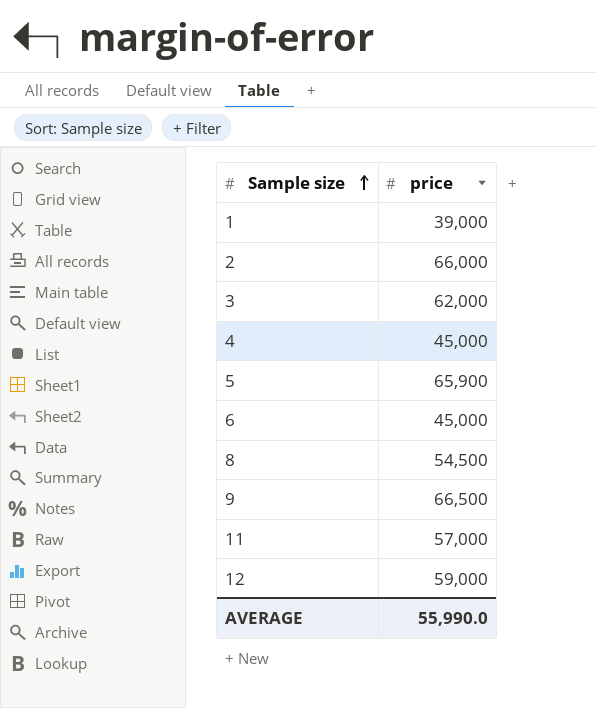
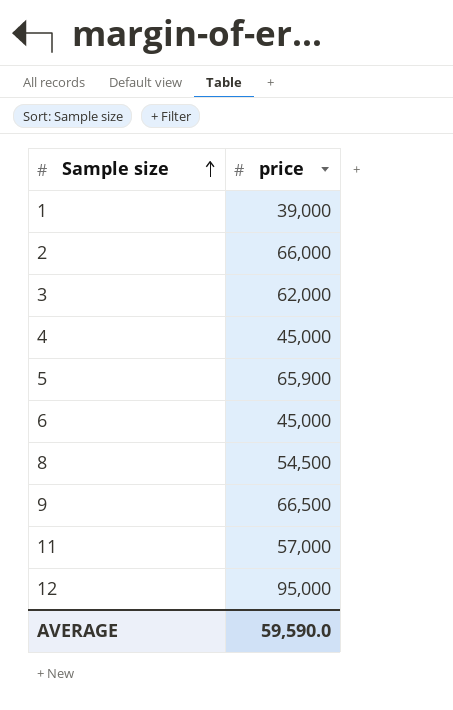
12 | price: 59,000 -> 95,000
AVERAGE | price: 55,990.0 -> 59,590.0

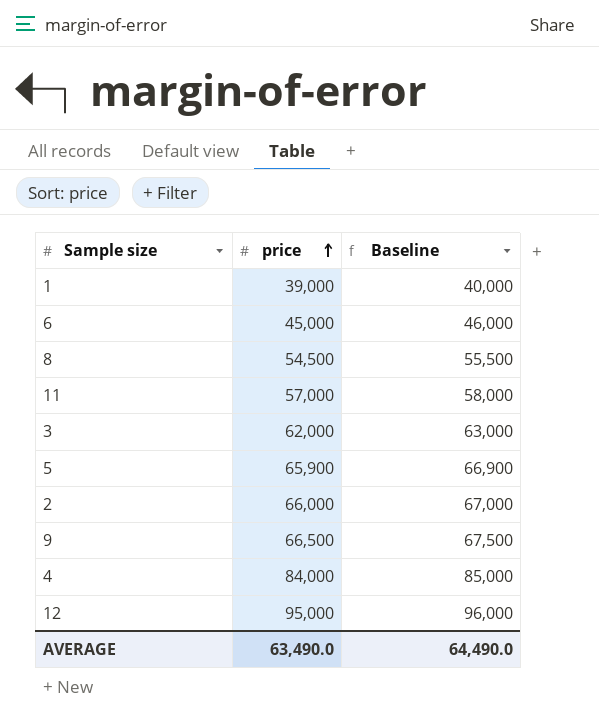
row order: Sample size ascending -> price ascending
column Baseline | formula: none -> [price] + 1000
4 | price: 45,000 -> 84,000
AVERAGE | price: 59,590.0 -> 63,490.0

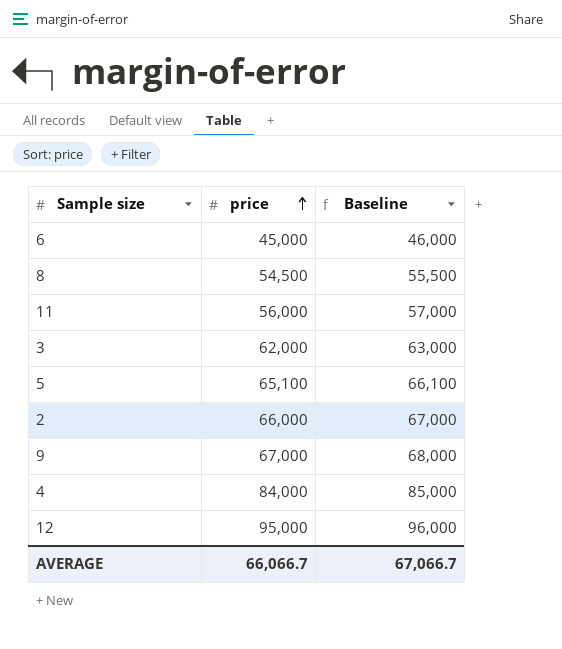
row 1: 39,000 | 40,000 -> none
11 | price: 57,000 -> 56,000
11 | Baseline: 58,000 -> 57,000
5 | price: 65,900 -> 65,100
5 | Baseline: 66,900 -> 66,100
9 | price: 66,500 -> 67,000
9 | Baseline: 67,500 -> 68,000
AVERAGE | price: 63,490.0 -> 66,066.7
AVERAGE | Baseline: 64,490.0 -> 67,066.7

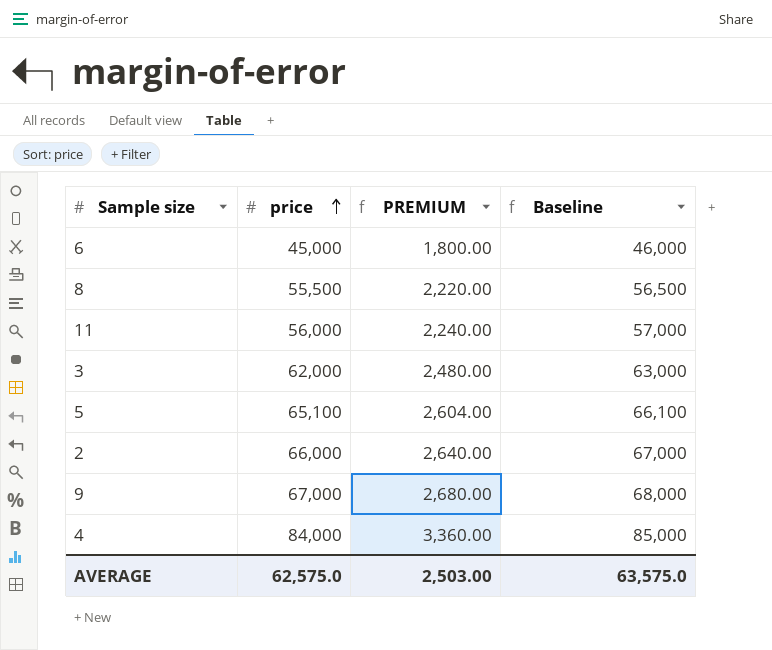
column PREMIUM | formula: none -> [price] * 0.04
row 12: 95,000 | 96,000 -> none
8 | price: 54,500 -> 55,500
8 | Baseline: 55,500 -> 56,500
AVERAGE | price: 66,066.7 -> 62,575.0
AVERAGE | Baseline: 67,066.7 -> 63,575.0

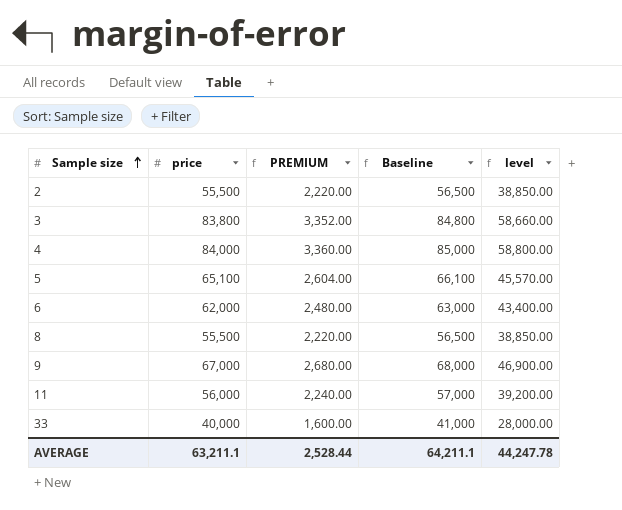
row order: price ascending -> Sample size ascending
column level | formula: none -> [price] * 0.7
2 | price: 66,000 -> 55,500
2 | PREMIUM: 2,640.00 -> 2,220.00
2 | Baseline: 67,000 -> 56,500
3 | price: 62,000 -> 83,800
3 | PREMIUM: 2,480.00 -> 3,352.00
3 | Baseline: 63,000 -> 84,800
6 | price: 45,000 -> 62,000
6 | PREMIUM: 1,800.00 -> 2,480.00
6 | Baseline: 46,000 -> 63,000
row 33: none -> 40,000 | 1,600.00 | 41,000 | 28,000.00
AVERAGE | price: 62,575.0 -> 63,211.1
AVERAGE | PREMIUM: 2,503.00 -> 2,528.44
AVERAGE | Baseline: 63,575.0 -> 64,211.1

